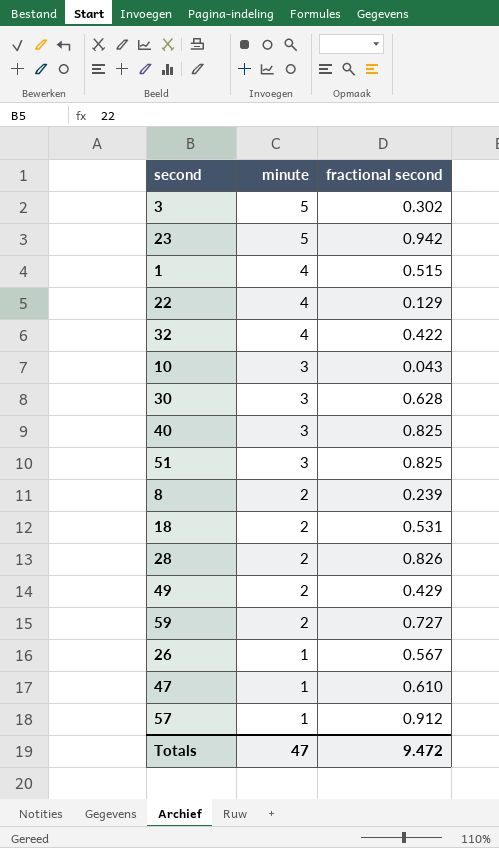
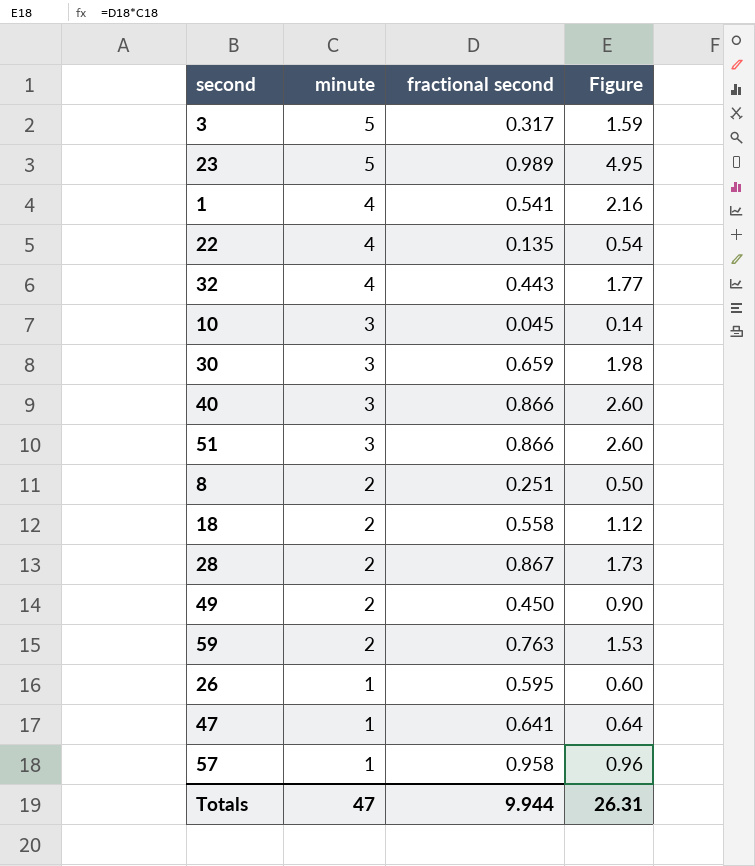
column Figure | formula: none -> [minute] * [fractional second]
3 | fractional second: 0.302 -> 0.317
23 | fractional second: 0.942 -> 0.989
1 | fractional second: 0.515 -> 0.541
22 | fractional second: 0.129 -> 0.135
32 | fractional second: 0.422 -> 0.443
10 | fractional second: 0.043 -> 0.045
30 | fractional second: 0.628 -> 0.659
40 | fractional second: 0.825 -> 0.866
51 | fractional second: 0.825 -> 0.866
8 | fractional second: 0.239 -> 0.251
18 | fractional second: 0.531 -> 0.558
28 | fractional second: 0.826 -> 0.867
49 | fractional second: 0.429 -> 0.450
59 | fractional second: 0.727 -> 0.763
26 | fractional second: 0.567 -> 0.595
47 | fractional second: 0.610 -> 0.641
57 | fractional second: 0.912 -> 0.958
Totals | fractional second: 9.472 -> 9.944

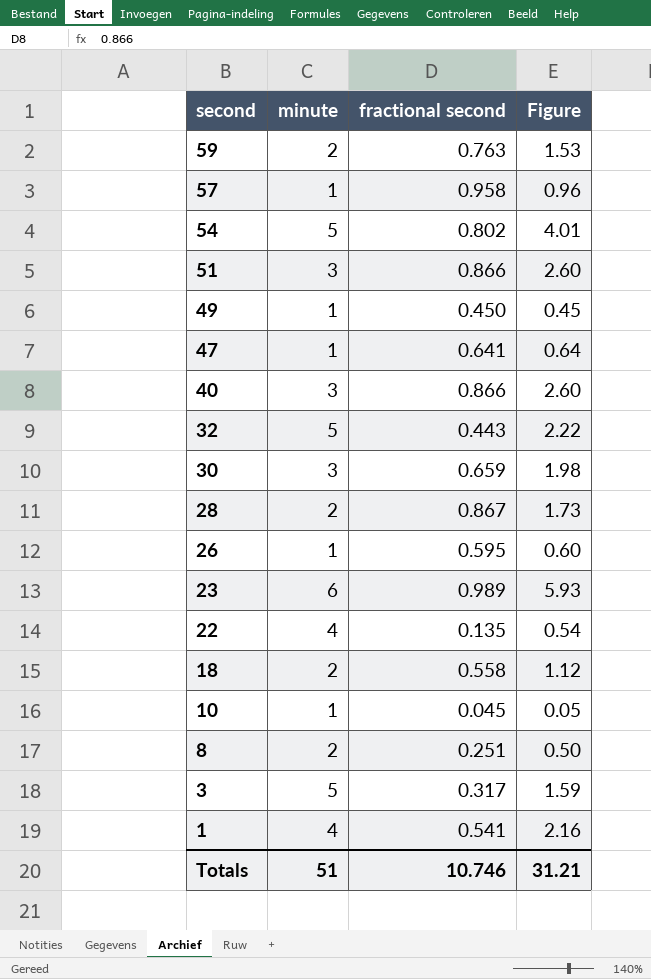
row order: minute descending -> second descending
row 54: none -> 5 | 0.802 | 4.01
49 | minute: 2 -> 1
49 | Figure: 0.90 -> 0.45
32 | minute: 4 -> 5
32 | Figure: 1.77 -> 2.22
23 | minute: 5 -> 6
23 | Figure: 4.95 -> 5.93
10 | minute: 3 -> 1
10 | Figure: 0.14 -> 0.05
Totals | minute: 47 -> 51
Totals | fractional second: 9.944 -> 10.746
Totals | Figure: 26.31 -> 31.21

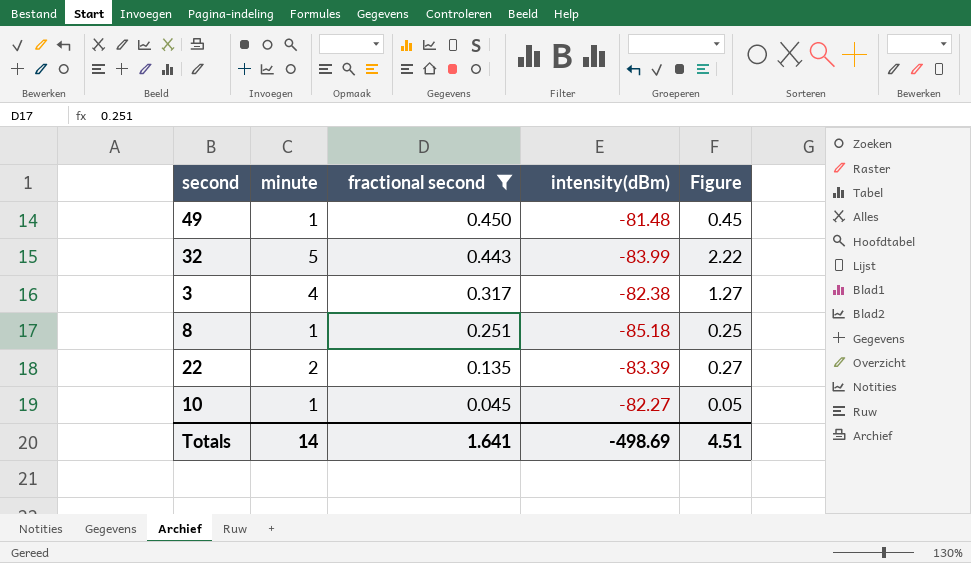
filter: none -> fractional second <= 0.450
row order: second descending -> fractional second descending
column intensity(dBm) | position: none -> 4
3 | minute: 5 -> 4
3 | Figure: 1.59 -> 1.27
8 | minute: 2 -> 1
8 | Figure: 0.50 -> 0.25
22 | minute: 4 -> 2
22 | Figure: 0.54 -> 0.27
Totals | minute: 51 -> 14
Totals | fractional second: 10.746 -> 1.641
Totals | Figure: 31.21 -> 4.51

